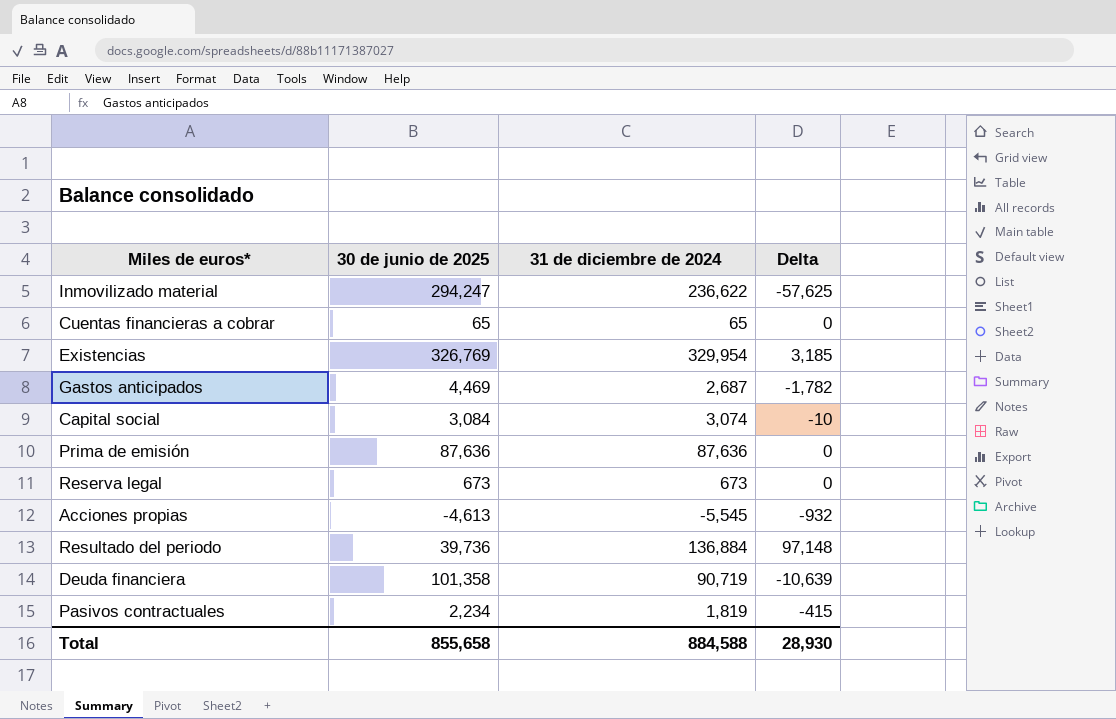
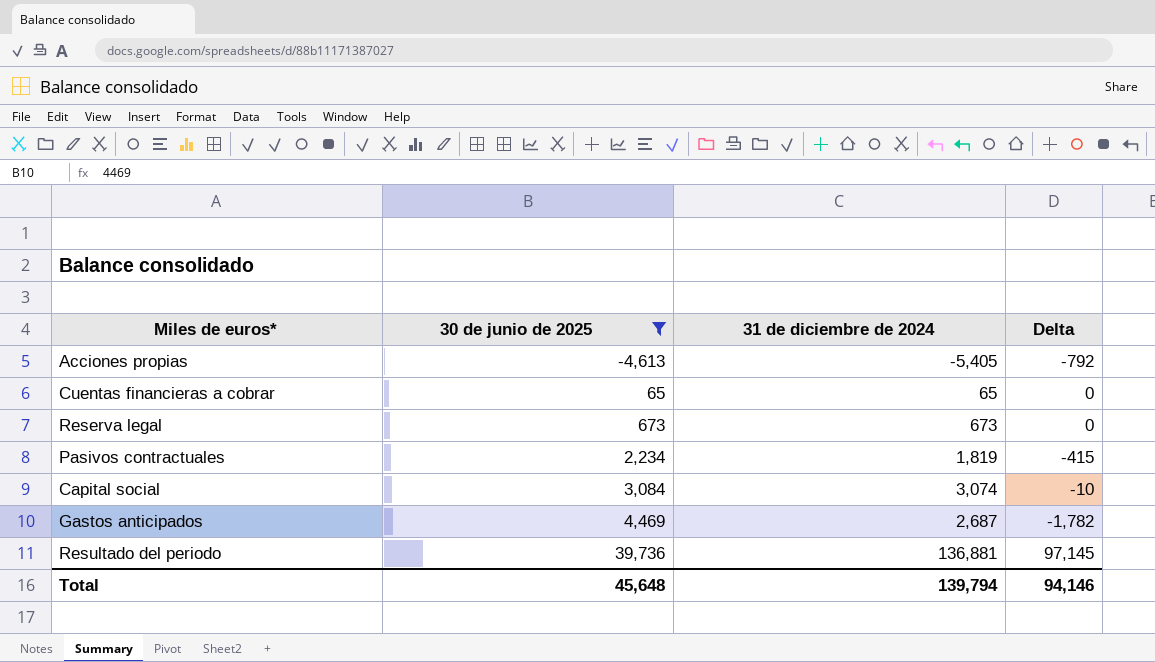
filter: none -> 30 de junio de 2025 <= 39,736
row order: none -> 30 de junio de 2025 ascending
Acciones propias | 31 de diciembre de 2024: -5,545 -> -5,405
Acciones propias | Delta: -932 -> -792
Resultado del periodo | 31 de diciembre de 2024: 136,884 -> 136,881
Resultado del periodo | Delta: 97,148 -> 97,145
Total | 30 de junio de 2025: 855,658 -> 45,648
Total | 31 de diciembre de 2024: 884,588 -> 139,794
Total | Delta: 28,930 -> 94,146

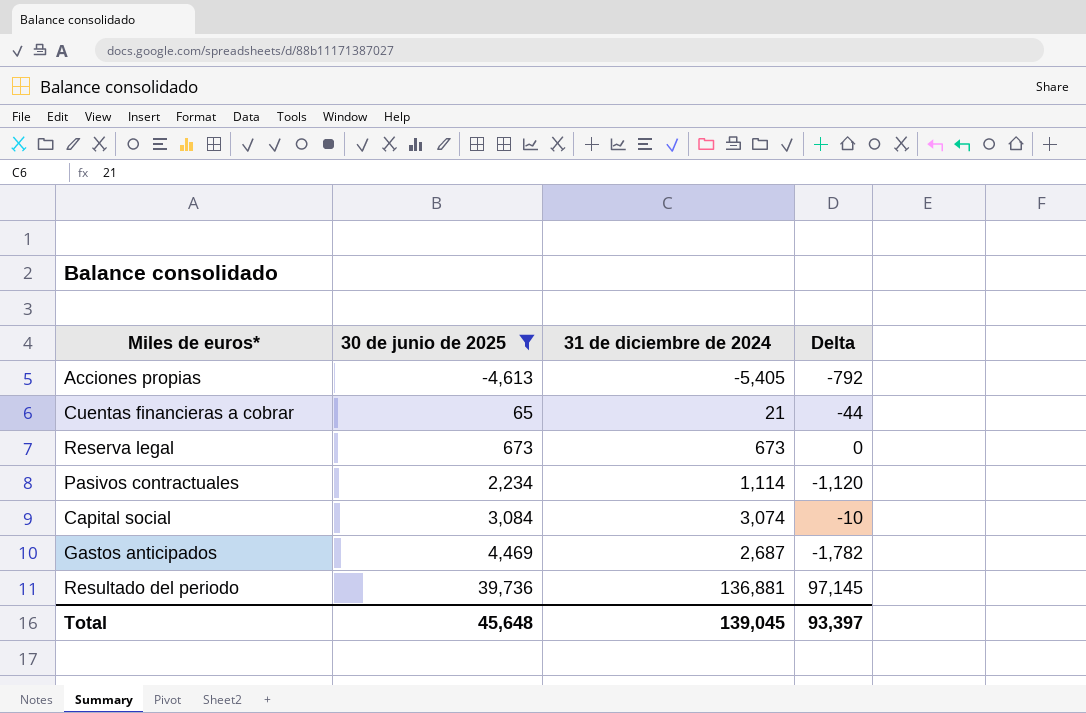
Cuentas financieras a cobrar | 31 de diciembre de 2024: 65 -> 21
Cuentas financieras a cobrar | Delta: 0 -> -44
Pasivos contractuales | 31 de diciembre de 2024: 1,819 -> 1,114
Pasivos contractuales | Delta: -415 -> -1,120
Total | 31 de diciembre de 2024: 139,794 -> 139,045
Total | Delta: 94,146 -> 93,397

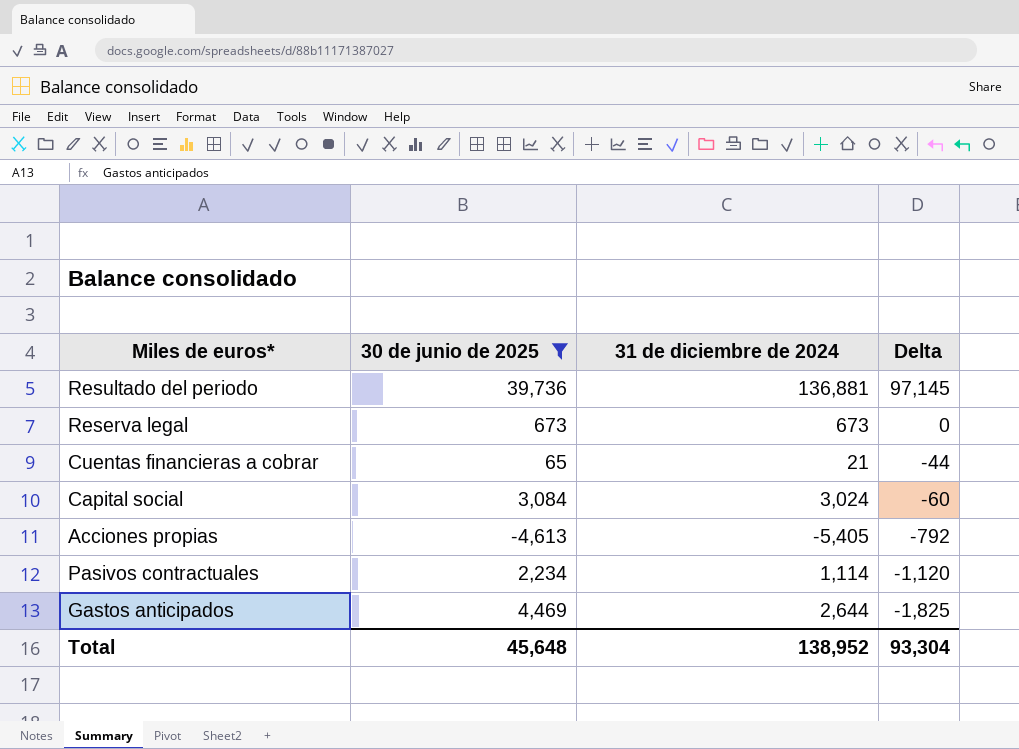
row order: 30 de junio de 2025 ascending -> Delta descending
Capital social | 31 de diciembre de 2024: 3,074 -> 3,024
Capital social | Delta: -10 -> -60
Gastos anticipados | 31 de diciembre de 2024: 2,687 -> 2,644
Gastos anticipados | Delta: -1,782 -> -1,825
Total | 31 de diciembre de 2024: 139,045 -> 138,952
Total | Delta: 93,397 -> 93,304

